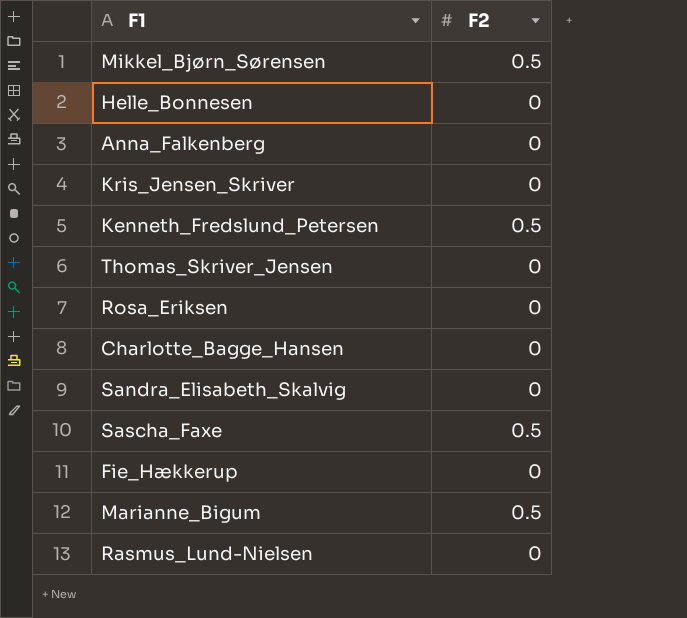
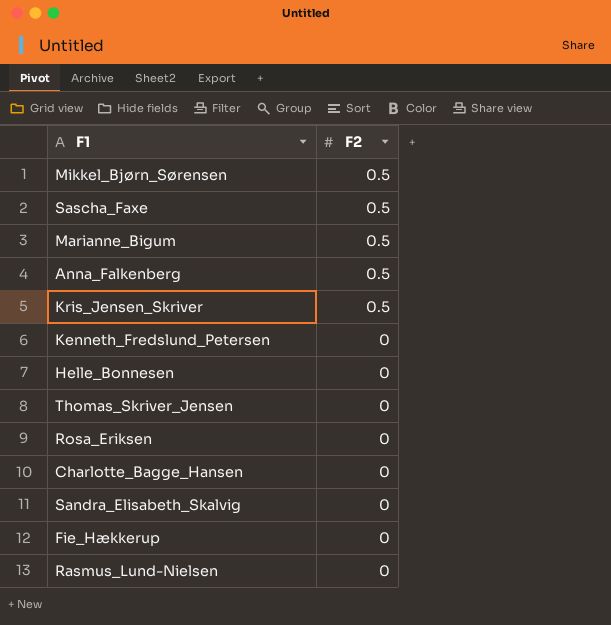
row order: none -> F2 descending
Anna_Falkenberg | F2: 0 -> 0.5
Kris_Jensen_Skriver | F2: 0 -> 0.5
Kenneth_Fredslund_Petersen | F2: 0.5 -> 0

